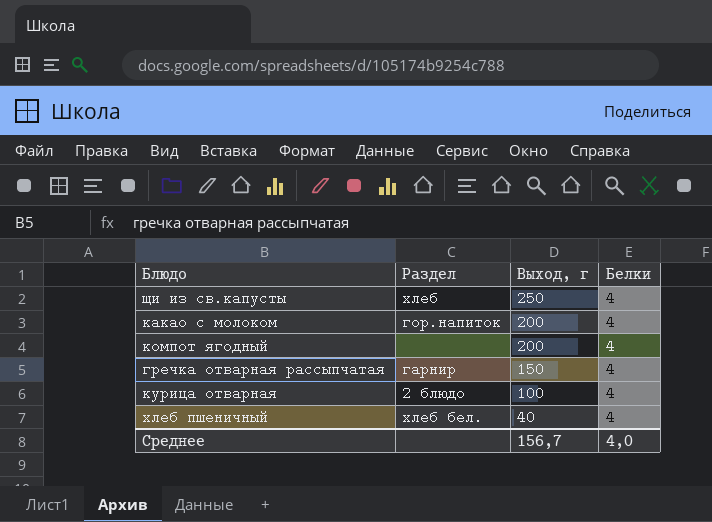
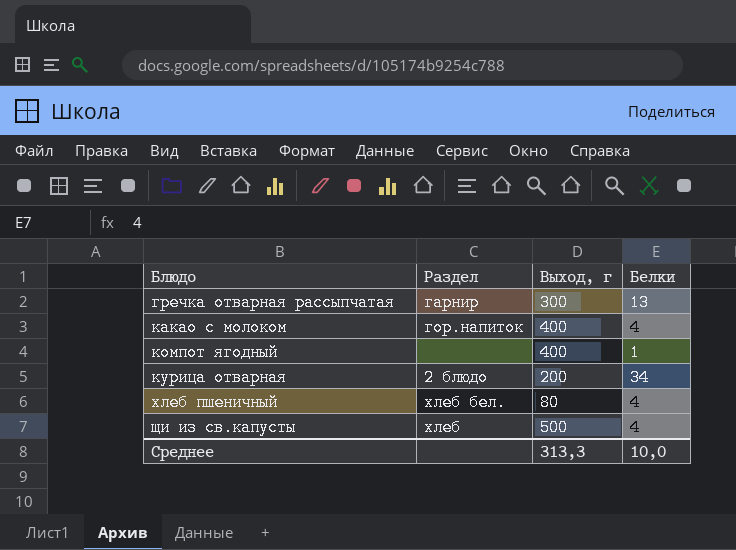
row order: Выход, г descending -> Блюдо ascending
гречка отварная рассыпчатая | Выход, г: 150 -> 300
гречка отварная рассыпчатая | Белки: 4 -> 13
какао с молоком | Выход, г: 200 -> 400
компот ягодный | Выход, г: 200 -> 400
компот ягодный | Белки: 4 -> 1
курица отварная | Выход, г: 100 -> 200
курица отварная | Белки: 4 -> 34
хлеб пшеничный | Выход, г: 40 -> 80
щи из св.капусты | Выход, г: 250 -> 500
Среднее | Выход, г: 156,7 -> 313,3
Среднее | Белки: 4,0 -> 10,0

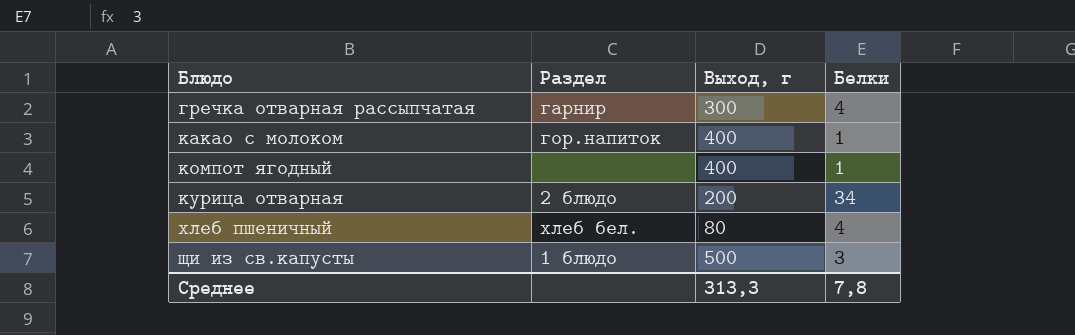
гречка отварная рассыпчатая | Белки: 13 -> 4
какао с молоком | Белки: 4 -> 1
щи из св.капусты | Раздел: хлеб -> 1 блюдо
щи из св.капусты | Белки: 4 -> 3
Среднее | Белки: 10,0 -> 7,8

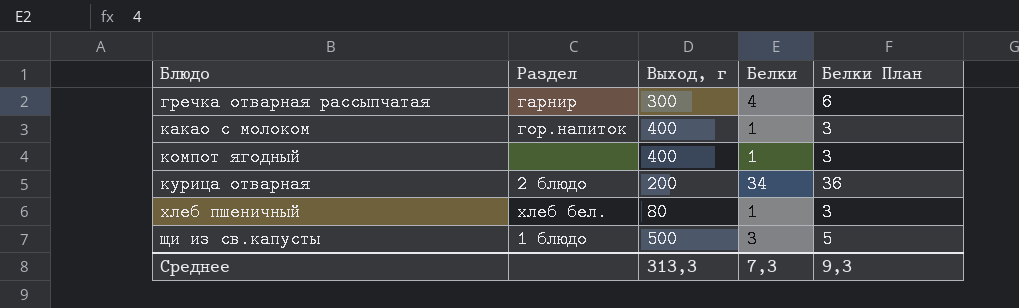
column Белки План | formula: none -> [Белки] + 2
хлеб пшеничный | Белки: 4 -> 1
Среднее | Белки: 7,8 -> 7,3

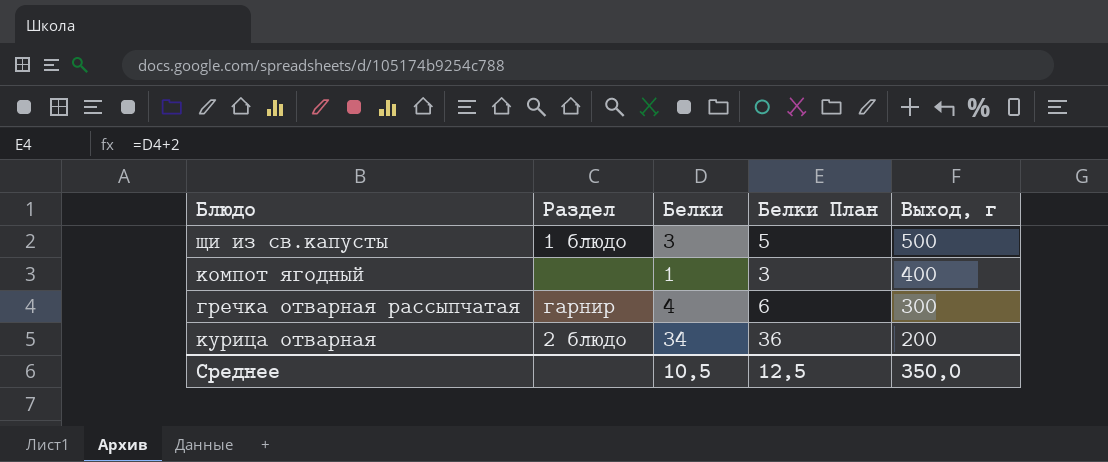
row order: Блюдо ascending -> Выход, г descending
column Выход, г | position: 3 -> 5
row какао с молоком: гор.напиток | 400 | 1 | 3 -> none
row хлеб пшеничный: хлеб бел. | 80 | 1 | 3 -> none
Среднее | Белки: 7,3 -> 10,5
Среднее | Белки План: 9,3 -> 12,5
Среднее | Выход, г: 313,3 -> 350,0

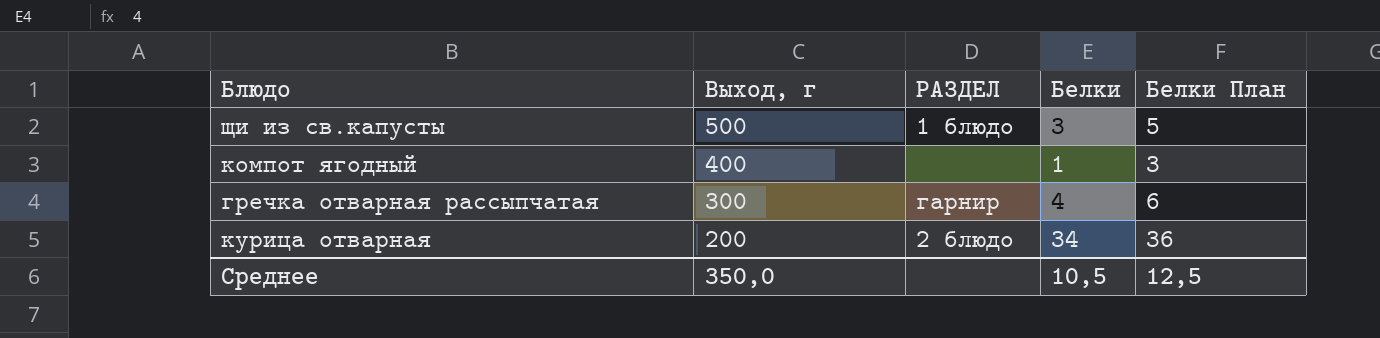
column Выход, г | position: 5 -> 2
column name: Раздел -> РАЗДЕЛ

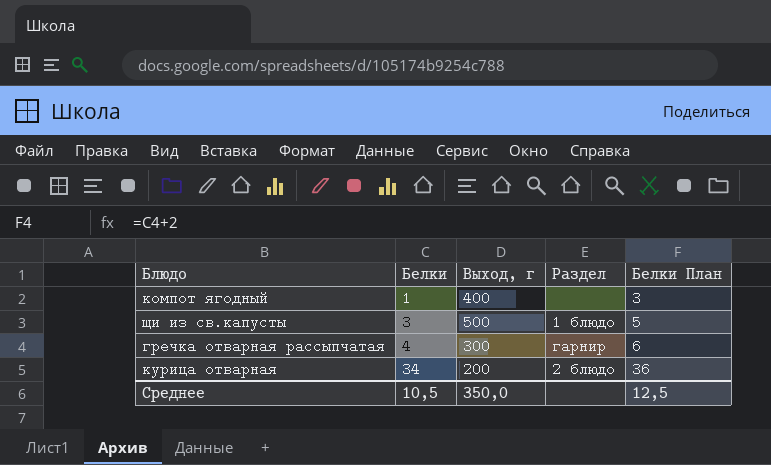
row order: Выход, г descending -> Белки ascending
column Белки | position: 4 -> 2
column name: РАЗДЕЛ -> Раздел

